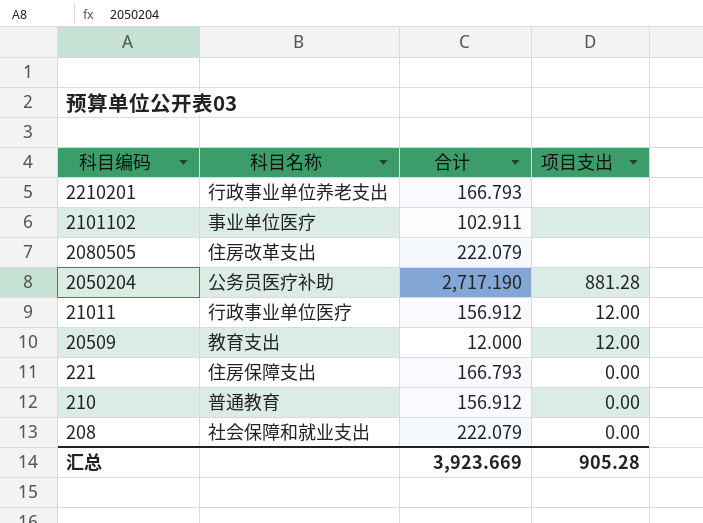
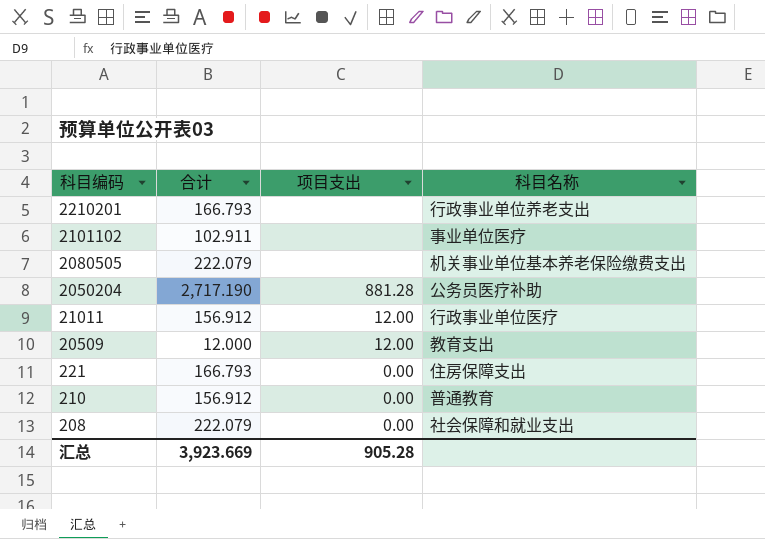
column 科目名称 | position: 2 -> 4
2080505 | 科目名称: 住房改革支出 -> 机关事业单位基本养老保险缴费支出

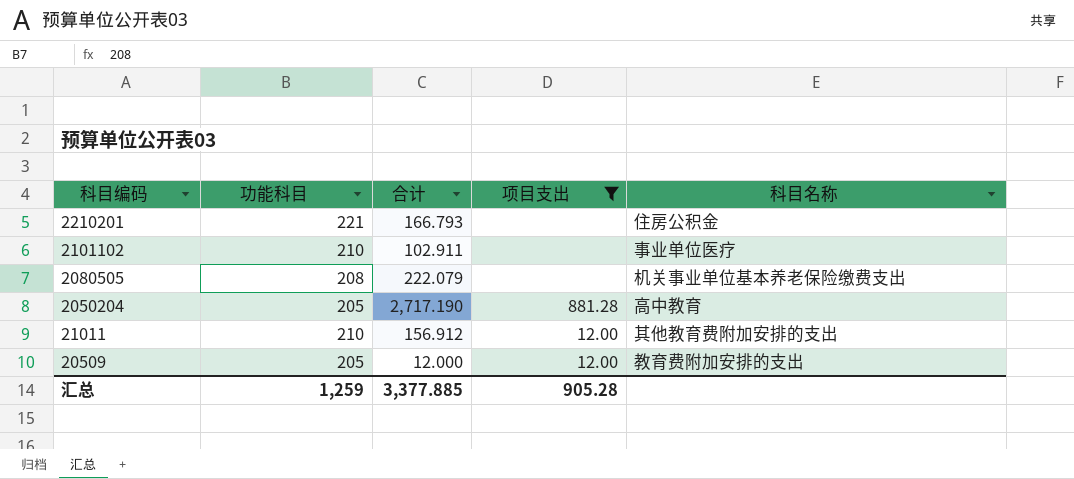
filter: none -> 项目支出 != 0.00
column 功能科目 | position: none -> 2
2210201 | 科目名称: 行政事业单位养老支出 -> 住房公积金
2050204 | 科目名称: 公务员医疗补助 -> 高中教育
21011 | 科目名称: 行政事业单位医疗 -> 其他教育费附加安排的支出
20509 | 科目名称: 教育支出 -> 教育费附加安排的支出
汇总 | 合计: 3,923.669 -> 3,377.885

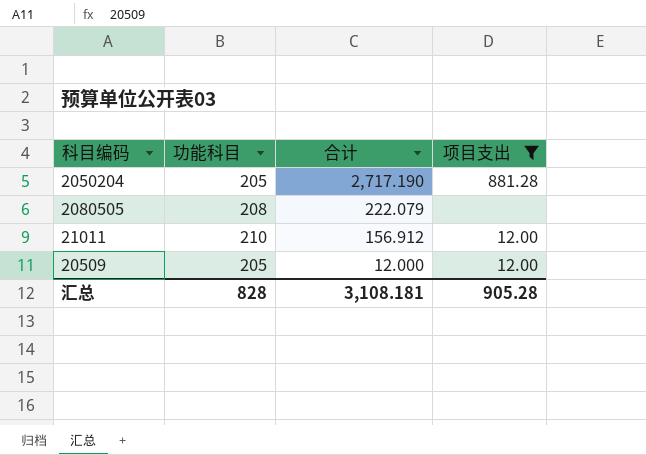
row order: 科目编码 descending -> 合计 descending
column 科目名称 | position: 5 -> none
row 2210201: 221 | 166.793 | none | 住房公积金 -> none
row 2101102: 210 | 102.911 | none | 事业单位医疗 -> none
汇总 | 功能科目: 1,259 -> 828
汇总 | 合计: 3,377.885 -> 3,108.181

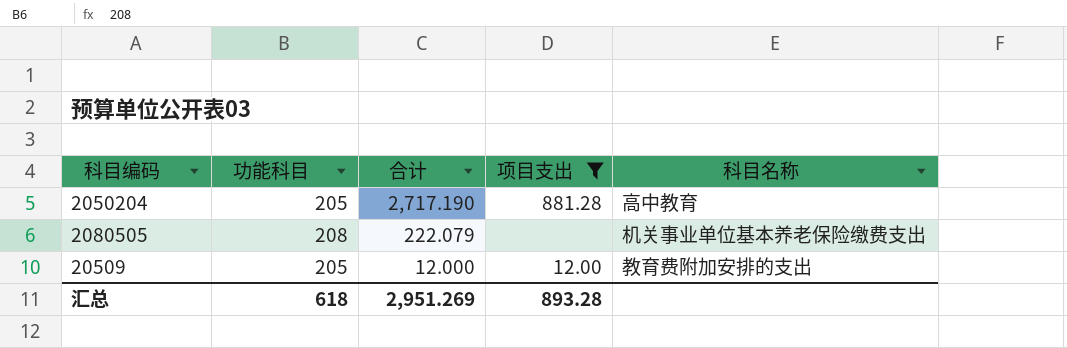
column 科目名称 | position: none -> 5
row 21011: 210 | 156.912 | 12.00 -> none
汇总 | 功能科目: 828 -> 618
汇总 | 合计: 3,108.181 -> 2,951.269
汇总 | 项目支出: 905.28 -> 893.28

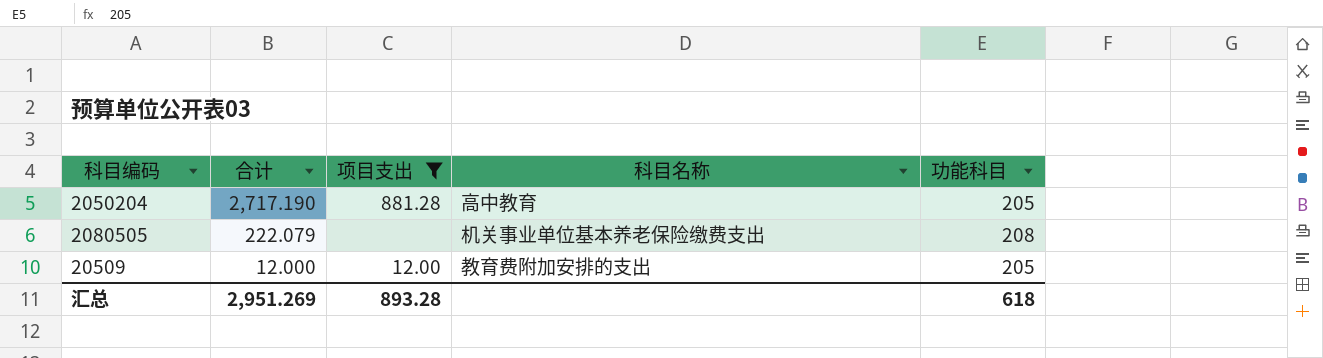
column 功能科目 | position: 2 -> 5

